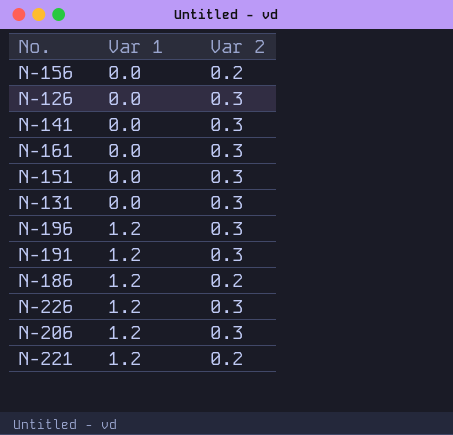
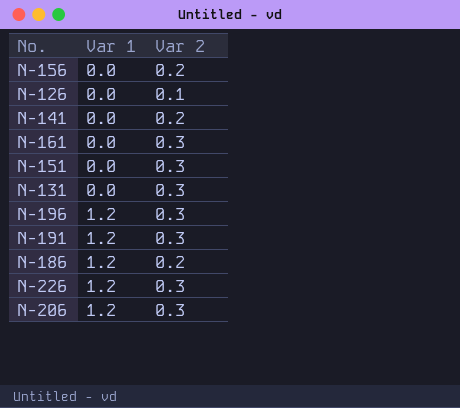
row N-221: 1.2 | 0.2 -> none
N-126 | Var 2: 0.3 -> 0.1
N-141 | Var 2: 0.3 -> 0.2

